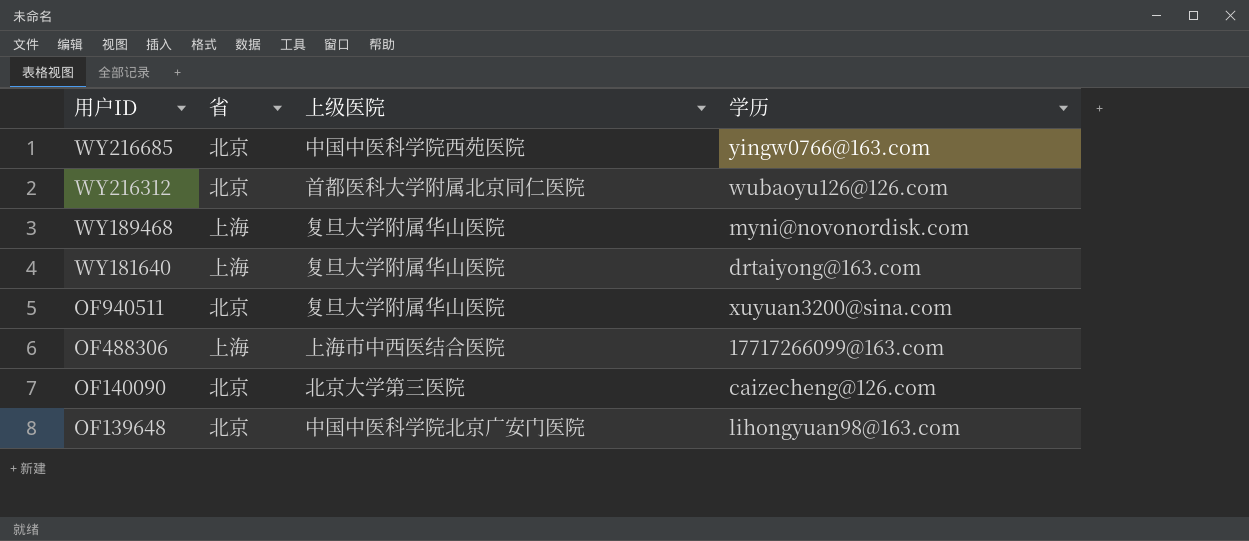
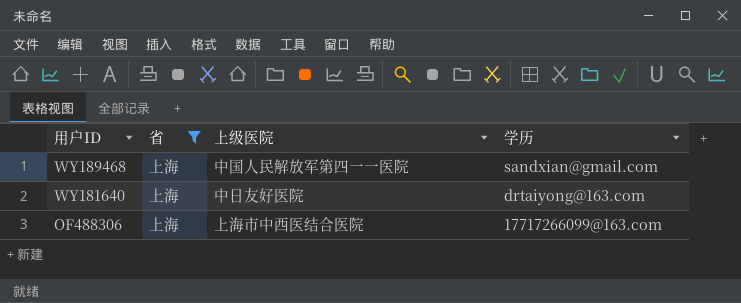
filter: none -> 省 = 上海
WY189468 | 上级医院: 复旦大学附属华山医院 -> 中国人民解放军第四一一医院
WY189468 | 学历: myni@novonordisk.com -> sandxian@gmail.com
WY181640 | 上级医院: 复旦大学附属华山医院 -> 中日友好医院

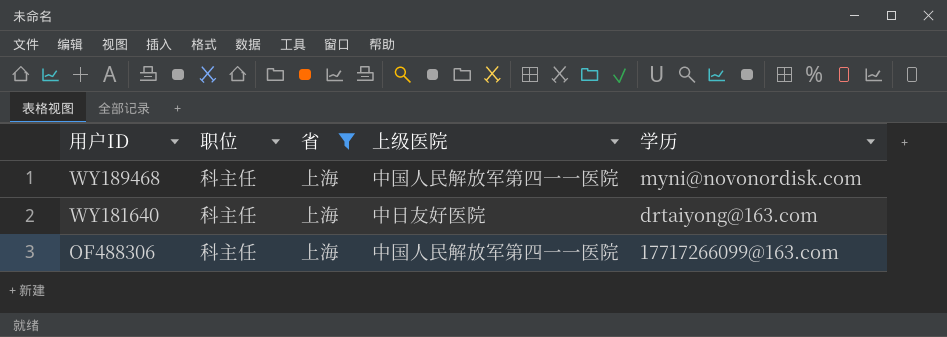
column 职位 | position: none -> 2
WY189468 | 学历: sandxian@gmail.com -> myni@novonordisk.com
OF488306 | 上级医院: 上海市中西医结合医院 -> 中国人民解放军第四一一医院

